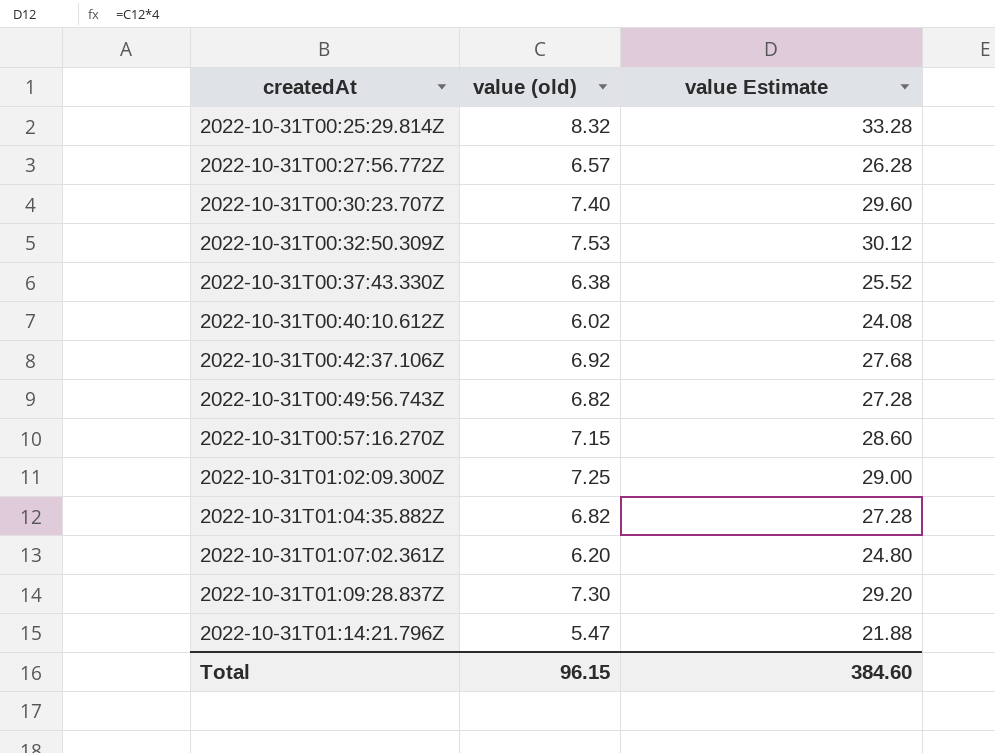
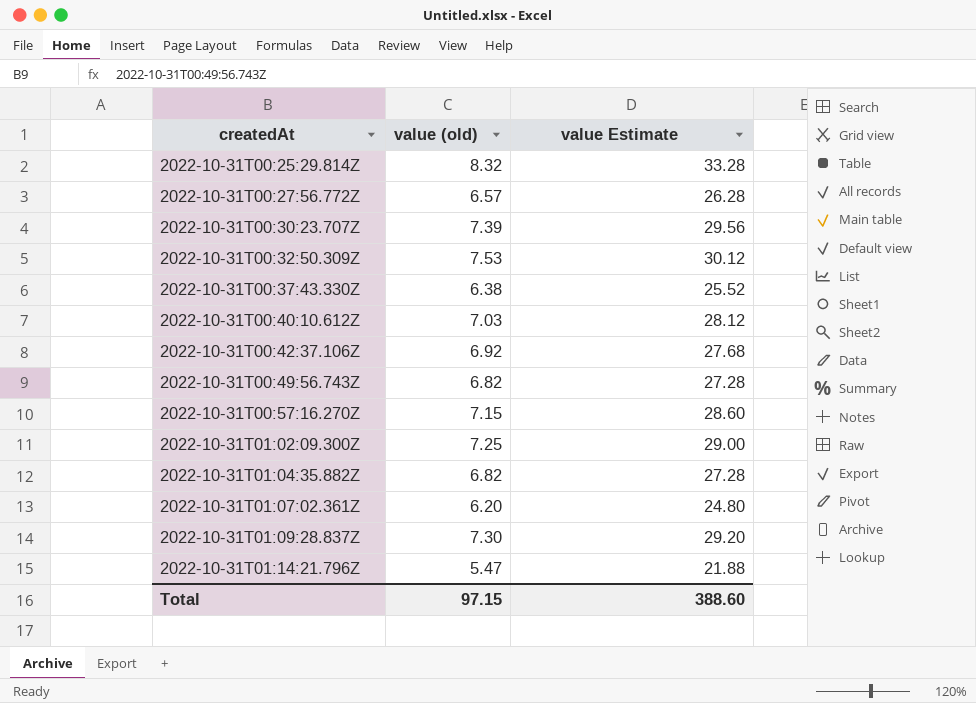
2022-10-31T00:30:23.707Z | value (old): 7.40 -> 7.39
2022-10-31T00:30:23.707Z | value Estimate: 29.60 -> 29.56
2022-10-31T00:40:10.612Z | value (old): 6.02 -> 7.03
2022-10-31T00:40:10.612Z | value Estimate: 24.08 -> 28.12
Total | value (old): 96.15 -> 97.15
Total | value Estimate: 384.60 -> 388.60

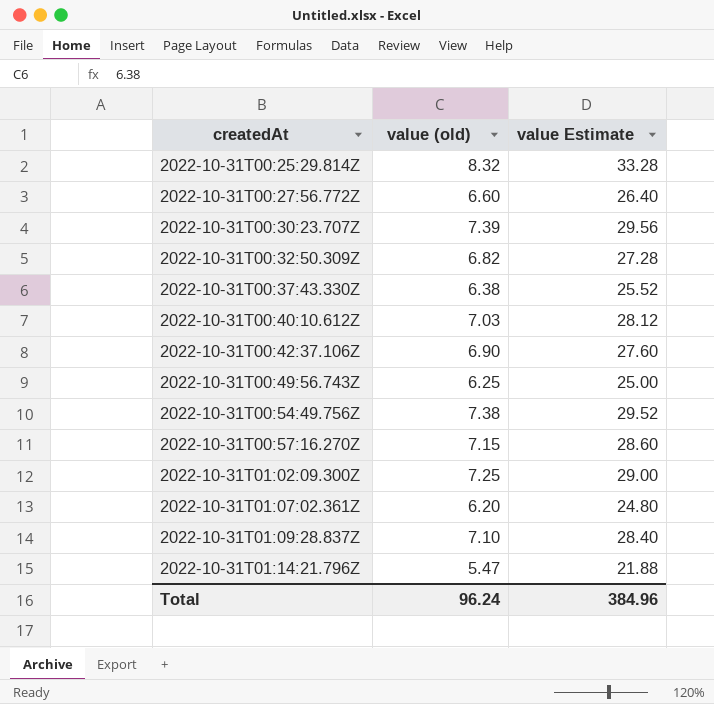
row 2022-10-31T01:04:35.882Z: 6.82 | 27.28 -> none
2022-10-31T00:27:56.772Z | value (old): 6.57 -> 6.60
2022-10-31T00:27:56.772Z | value Estimate: 26.28 -> 26.40
2022-10-31T00:32:50.309Z | value (old): 7.53 -> 6.82
2022-10-31T00:32:50.309Z | value Estimate: 30.12 -> 27.28
2022-10-31T00:42:37.106Z | value (old): 6.92 -> 6.90
2022-10-31T00:42:37.106Z | value Estimate: 27.68 -> 27.60
2022-10-31T00:49:56.743Z | value (old): 6.82 -> 6.25
2022-10-31T00:49:56.743Z | value Estimate: 27.28 -> 25.00
row 2022-10-31T00:54:49.756Z: none -> 7.38 | 29.52
2022-10-31T01:09:28.837Z | value (old): 7.30 -> 7.10
2022-10-31T01:09:28.837Z | value Estimate: 29.20 -> 28.40
Total | value (old): 97.15 -> 96.24
Total | value Estimate: 388.60 -> 384.96

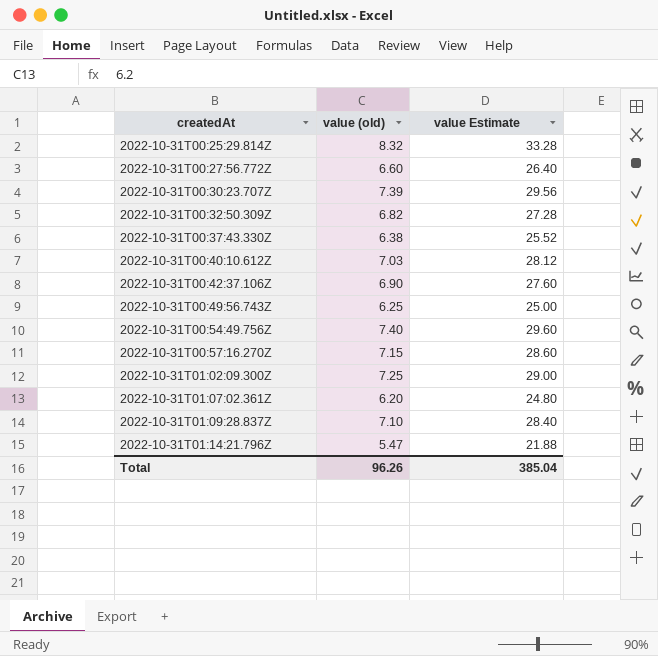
2022-10-31T00:54:49.756Z | value (old): 7.38 -> 7.40
2022-10-31T00:54:49.756Z | value Estimate: 29.52 -> 29.60
Total | value (old): 96.24 -> 96.26
Total | value Estimate: 384.96 -> 385.04

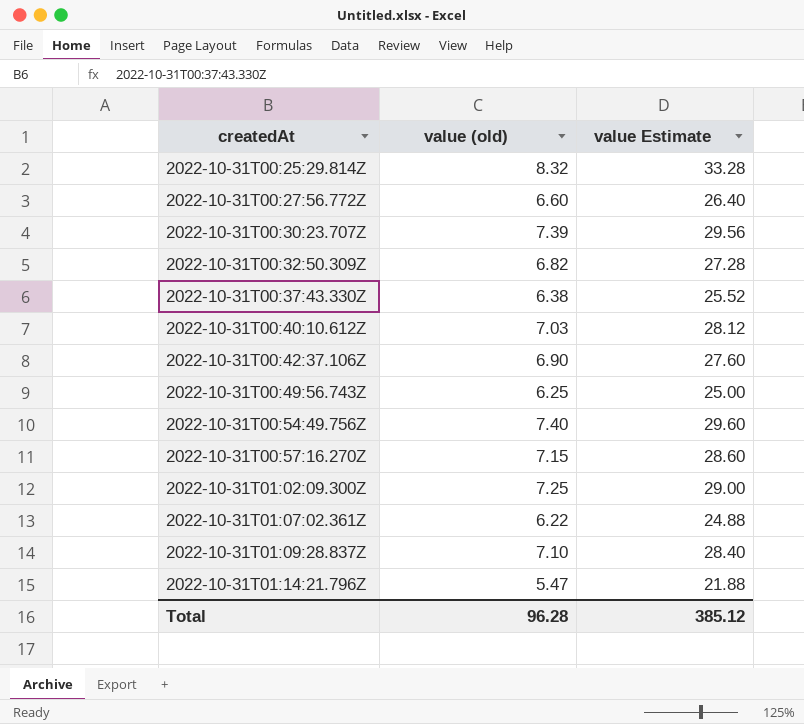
2022-10-31T01:07:02.361Z | value (old): 6.20 -> 6.22
2022-10-31T01:07:02.361Z | value Estimate: 24.80 -> 24.88
Total | value (old): 96.26 -> 96.28
Total | value Estimate: 385.04 -> 385.12

